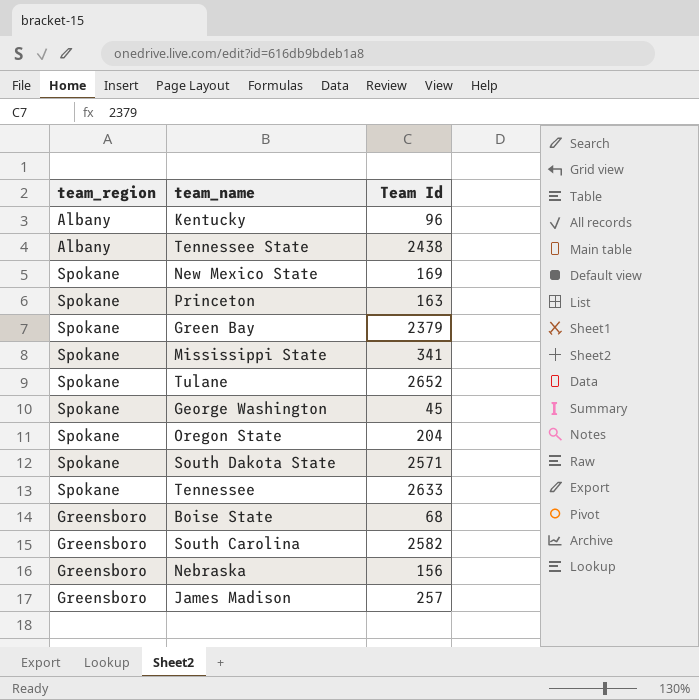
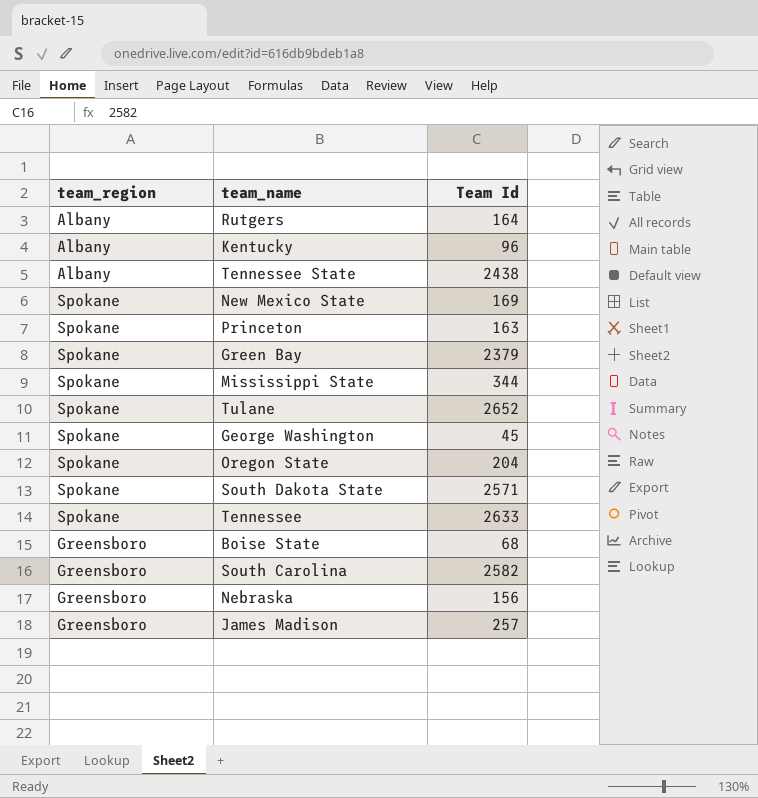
row Rutgers: none -> Albany | 164
Mississippi State | Team Id: 341 -> 344

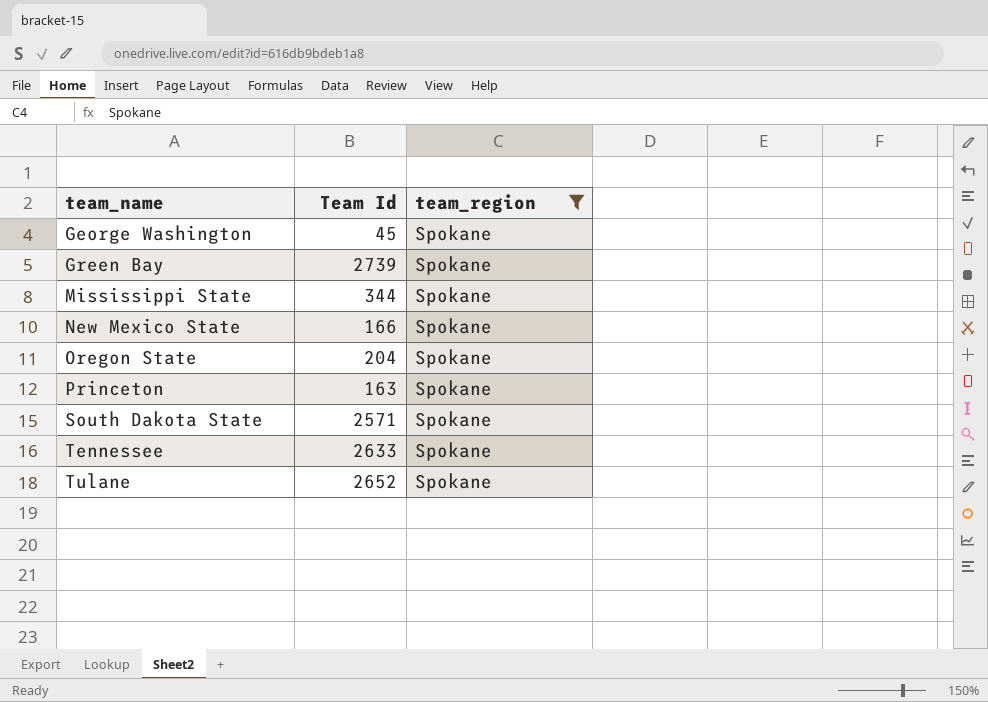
filter: none -> team_region = Spokane
row order: none -> team_name ascending
column team_region | position: 1 -> 3
Green Bay | Team Id: 2379 -> 2739
New Mexico State | Team Id: 169 -> 166

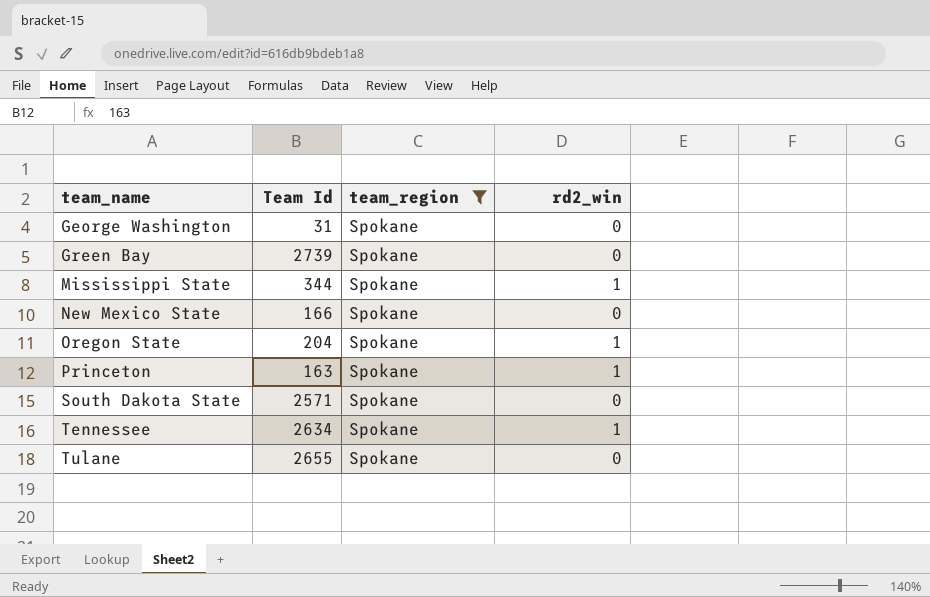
column rd2_win | position: none -> 4
George Washington | Team Id: 45 -> 31
Tennessee | Team Id: 2633 -> 2634
Tulane | Team Id: 2652 -> 2655

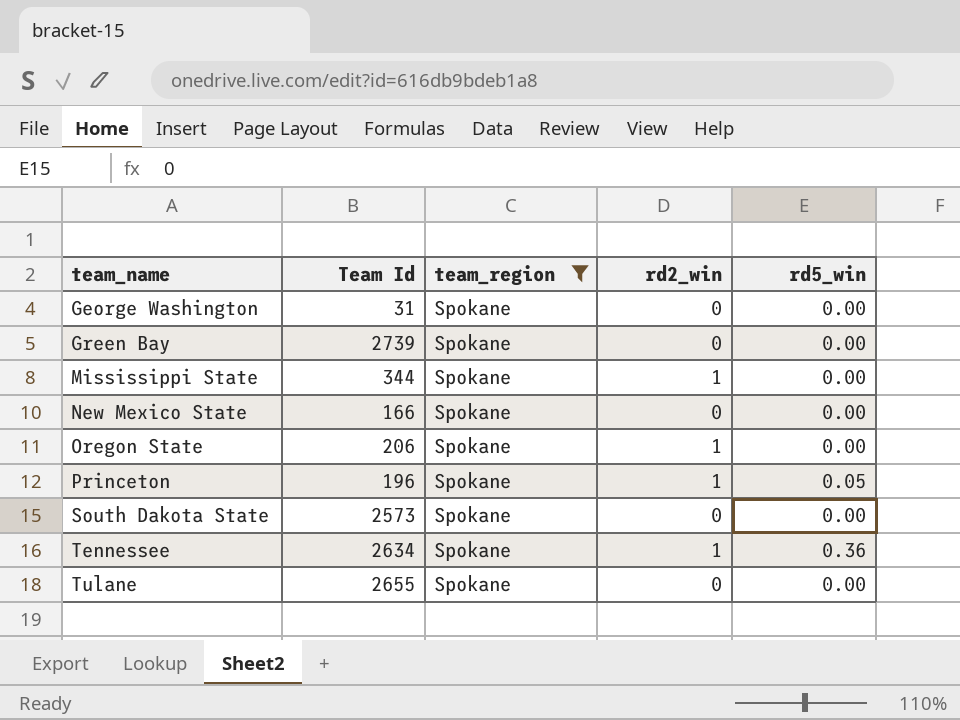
column rd5_win | position: none -> 5
Oregon State | Team Id: 204 -> 206
Princeton | Team Id: 163 -> 196
South Dakota State | Team Id: 2571 -> 2573

